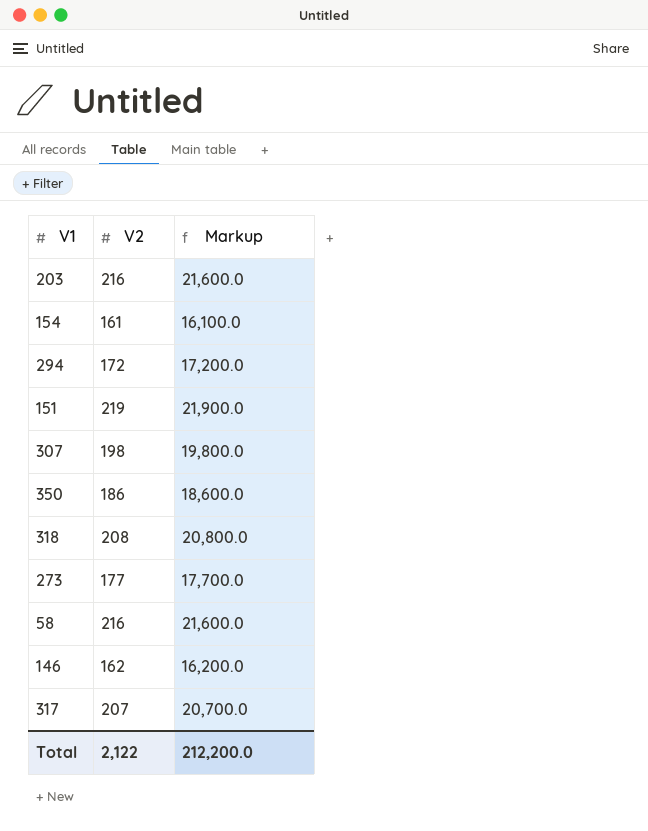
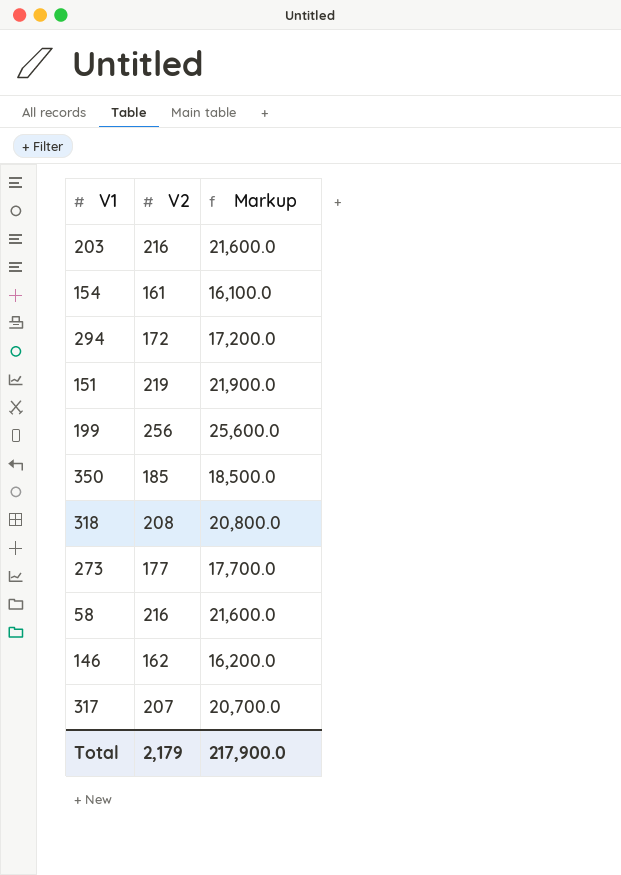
row 307: 198 | 19,800.0 -> none
row 199: none -> 256 | 25,600.0
350 | V2: 186 -> 185
350 | Markup: 18,600.0 -> 18,500.0
Total | V2: 2,122 -> 2,179
Total | Markup: 212,200.0 -> 217,900.0

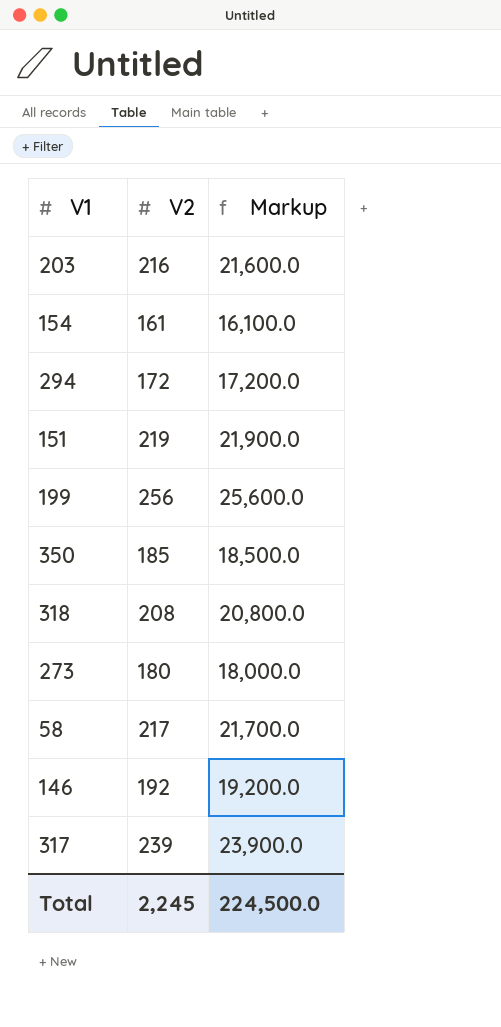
273 | V2: 177 -> 180
273 | Markup: 17,700.0 -> 18,000.0
58 | V2: 216 -> 217
58 | Markup: 21,600.0 -> 21,700.0
146 | V2: 162 -> 192
146 | Markup: 16,200.0 -> 19,200.0
317 | V2: 207 -> 239
317 | Markup: 20,700.0 -> 23,900.0
Total | V2: 2,179 -> 2,245
Total | Markup: 217,900.0 -> 224,500.0

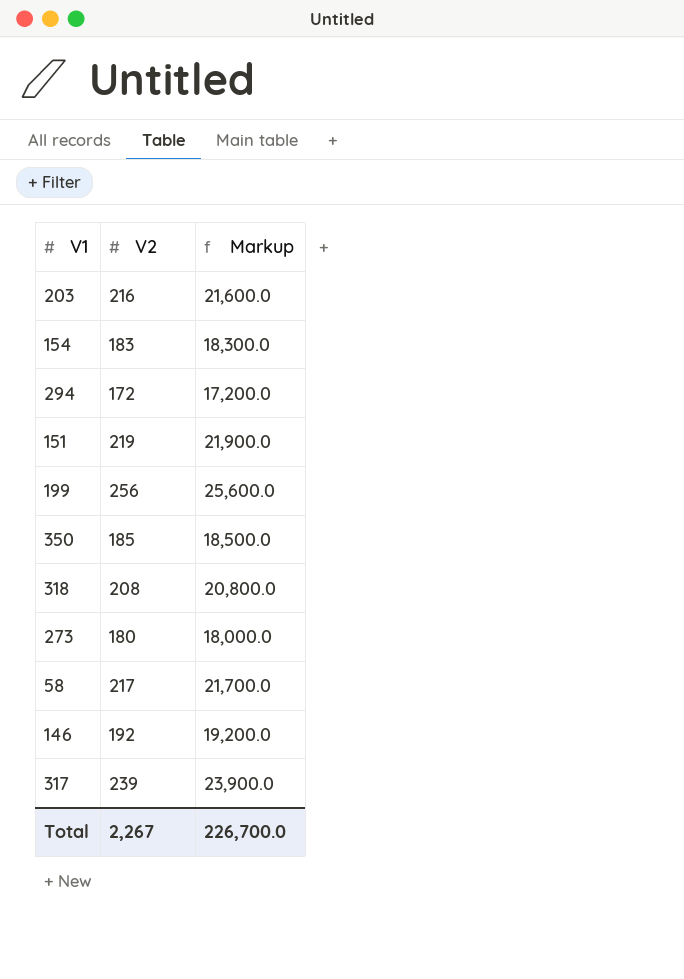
154 | V2: 161 -> 183
154 | Markup: 16,100.0 -> 18,300.0
Total | V2: 2,245 -> 2,267
Total | Markup: 224,500.0 -> 226,700.0

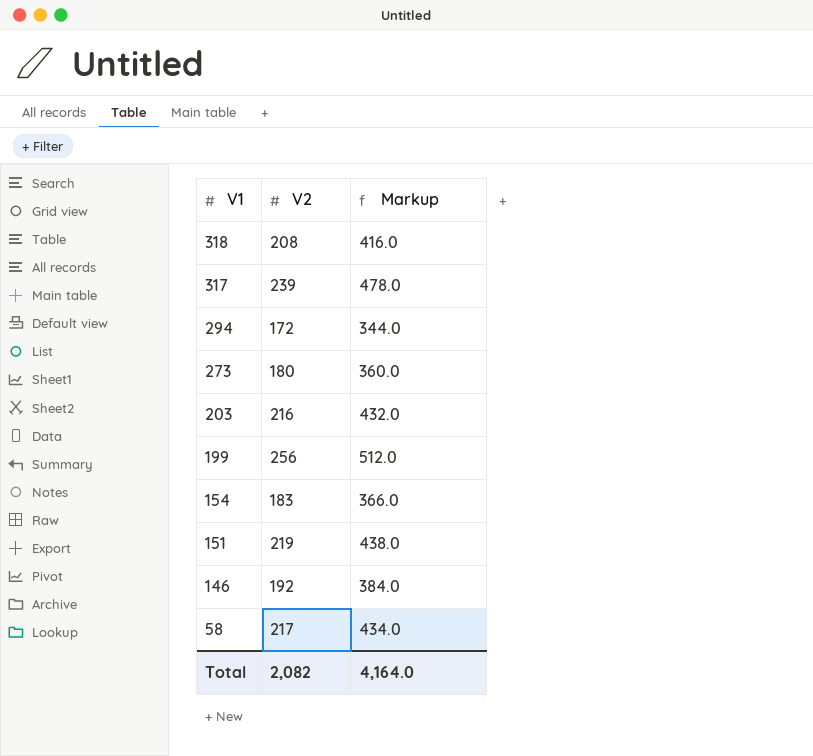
row order: none -> V1 descending
column Markup | formula: [V2] * 100 -> [V2] * 2
row 350: 185 | 18,500.0 -> none
Total | V2: 2,267 -> 2,082
Total | Markup: 226,700.0 -> 4,164.0

